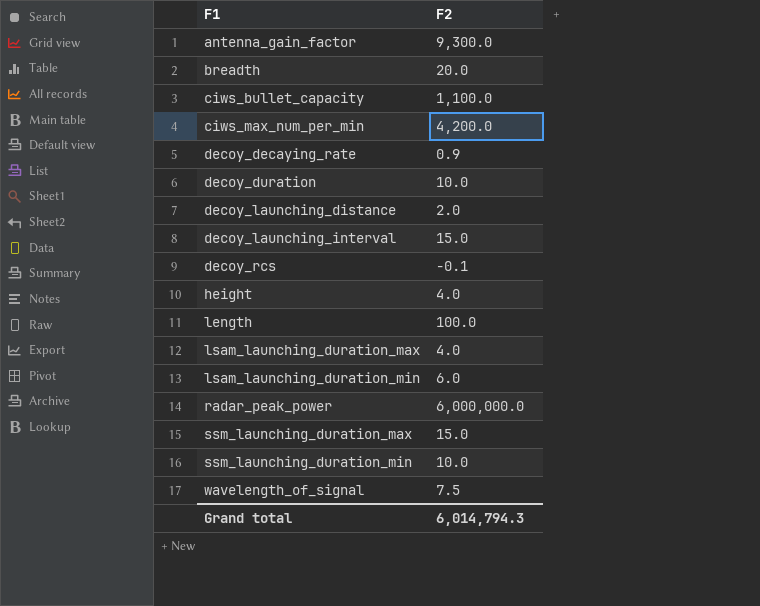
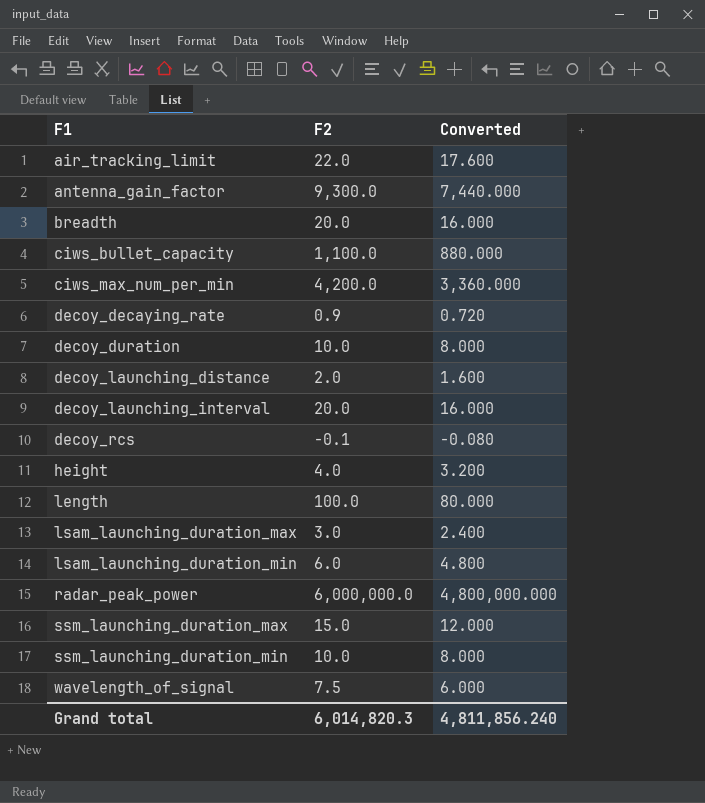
column Converted | formula: none -> [F2] * 0.8
row air_tracking_limit: none -> 22.0 | 17.600
decoy_launching_interval | F2: 15.0 -> 20.0
lsam_launching_duration_max | F2: 4.0 -> 3.0
Grand total | F2: 6,014,794.3 -> 6,014,820.3

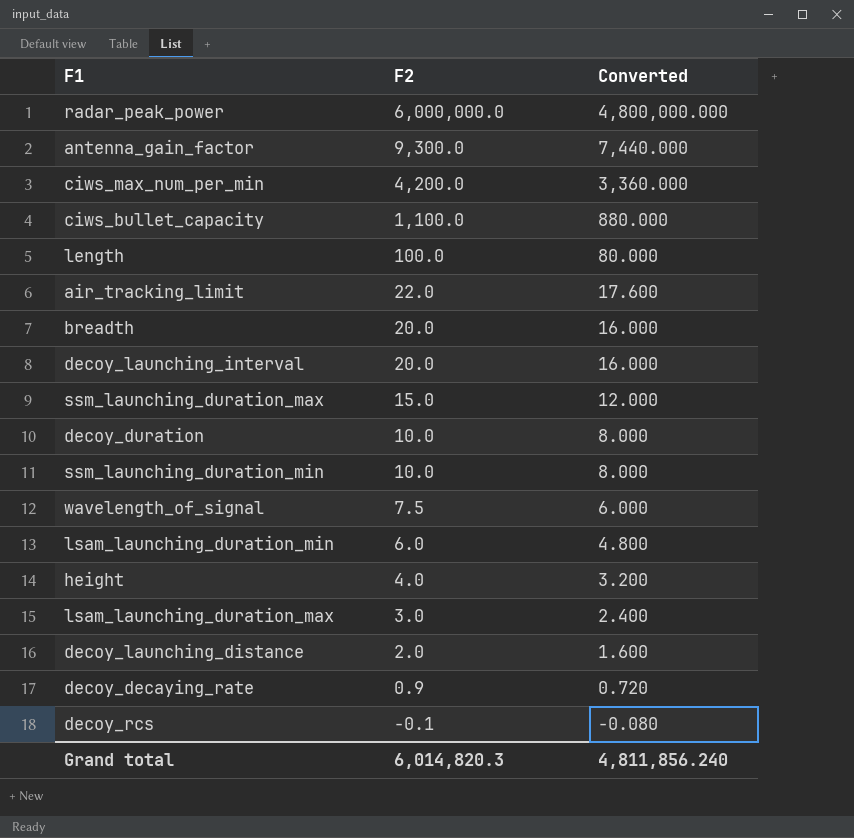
row order: F1 ascending -> F2 descending

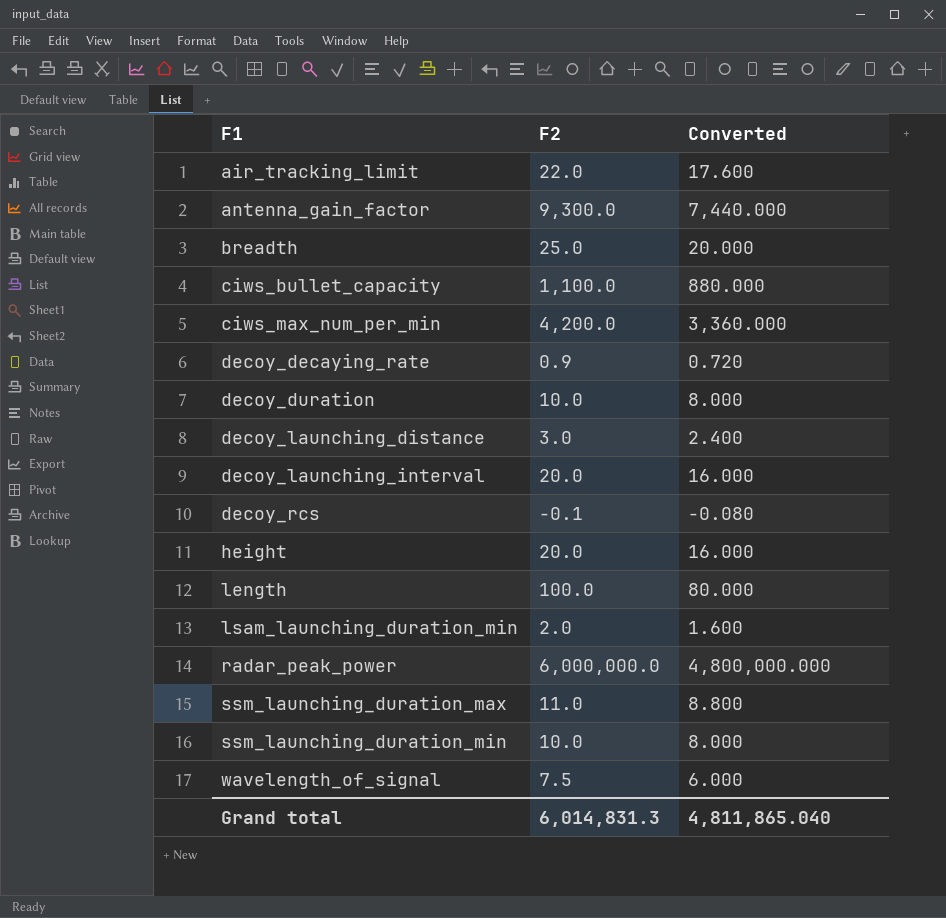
row order: F2 descending -> F1 ascending
row lsam_launching_duration_max: 3.0 | 2.400 -> none
breadth | F2: 20.0 -> 25.0
breadth | Converted: 16.000 -> 20.000
decoy_launching_distance | F2: 2.0 -> 3.0
decoy_launching_distance | Converted: 1.600 -> 2.400
height | F2: 4.0 -> 20.0
height | Converted: 3.200 -> 16.000
lsam_launching_duration_min | F2: 6.0 -> 2.0
lsam_launching_duration_min | Converted: 4.800 -> 1.600
ssm_launching_duration_max | F2: 15.0 -> 11.0
ssm_launching_duration_max | Converted: 12.000 -> 8.800
Grand total | F2: 6,014,820.3 -> 6,014,831.3
Grand total | Converted: 4,811,856.240 -> 4,811,865.040

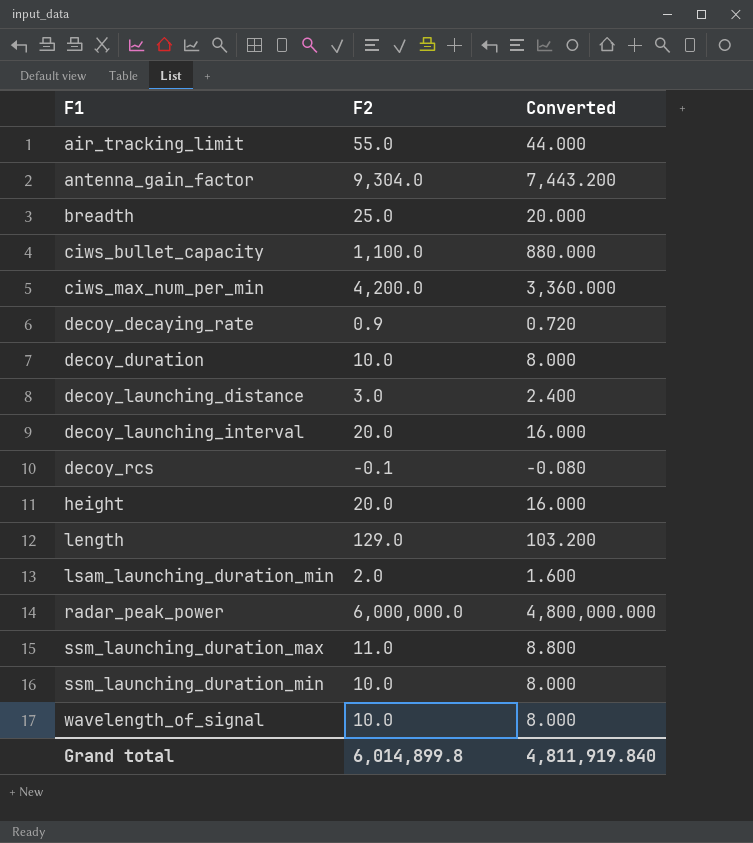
air_tracking_limit | F2: 22.0 -> 55.0
air_tracking_limit | Converted: 17.600 -> 44.000
antenna_gain_factor | F2: 9,300.0 -> 9,304.0
antenna_gain_factor | Converted: 7,440.000 -> 7,443.200
length | F2: 100.0 -> 129.0
length | Converted: 80.000 -> 103.200
wavelength_of_signal | F2: 7.5 -> 10.0
wavelength_of_signal | Converted: 6.000 -> 8.000
Grand total | F2: 6,014,831.3 -> 6,014,899.8
Grand total | Converted: 4,811,865.040 -> 4,811,919.840

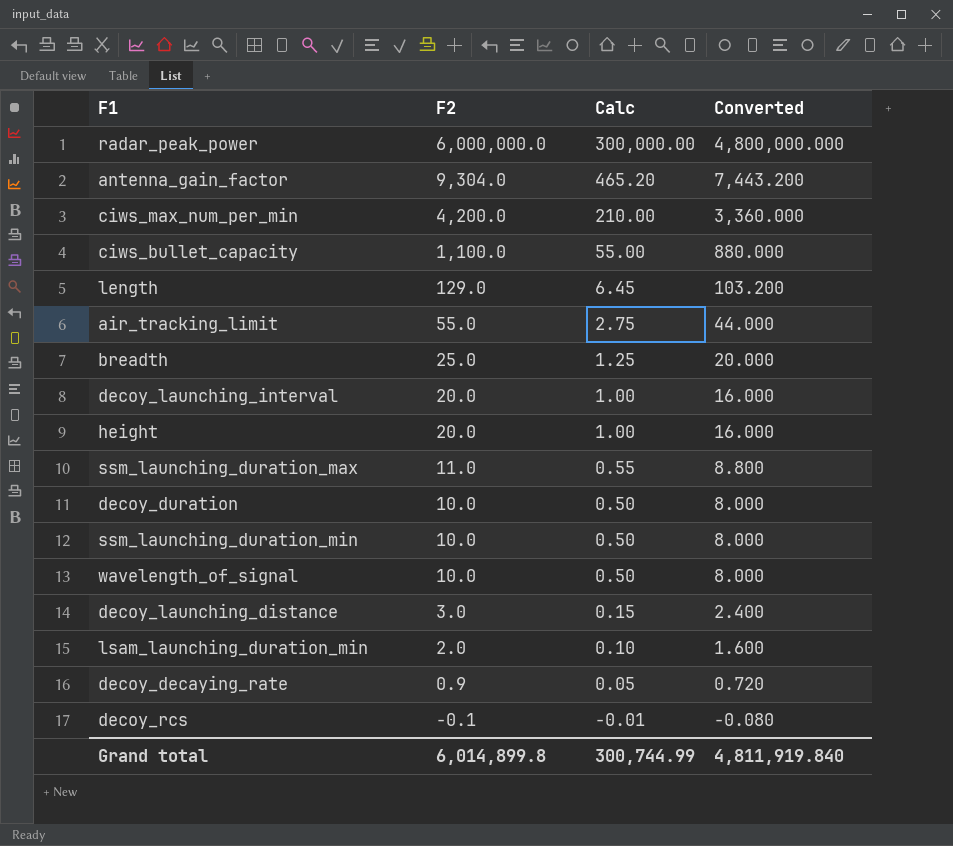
row order: F1 ascending -> F2 descending
column Calc | formula: none -> [F2] * 0.05

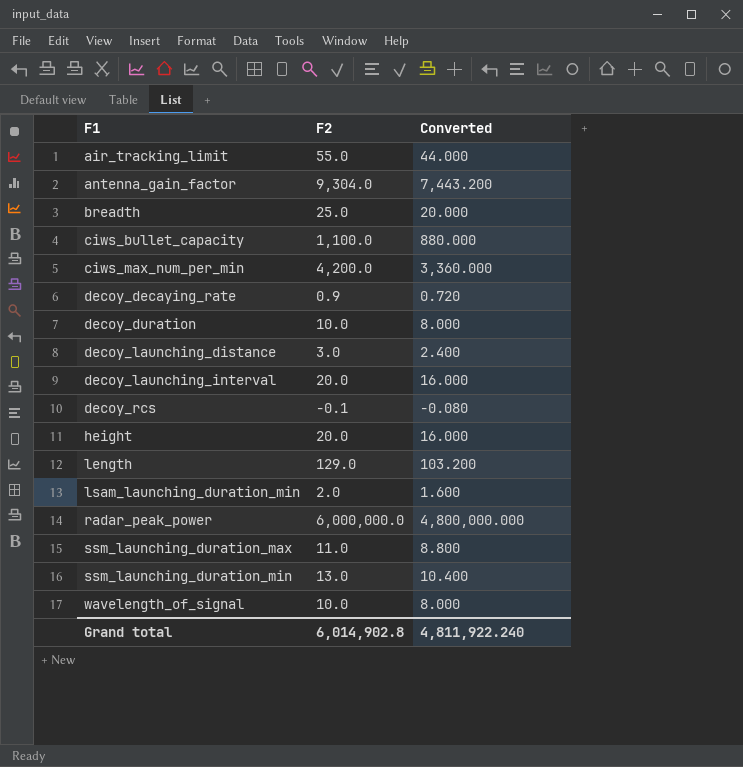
row order: F2 descending -> F1 ascending
column Calc | formula: [F2] * 0.05 -> none
ssm_launching_duration_min | F2: 10.0 -> 13.0
ssm_launching_duration_min | Converted: 8.000 -> 10.400
Grand total | F2: 6,014,899.8 -> 6,014,902.8
Grand total | Converted: 4,811,919.840 -> 4,811,922.240

